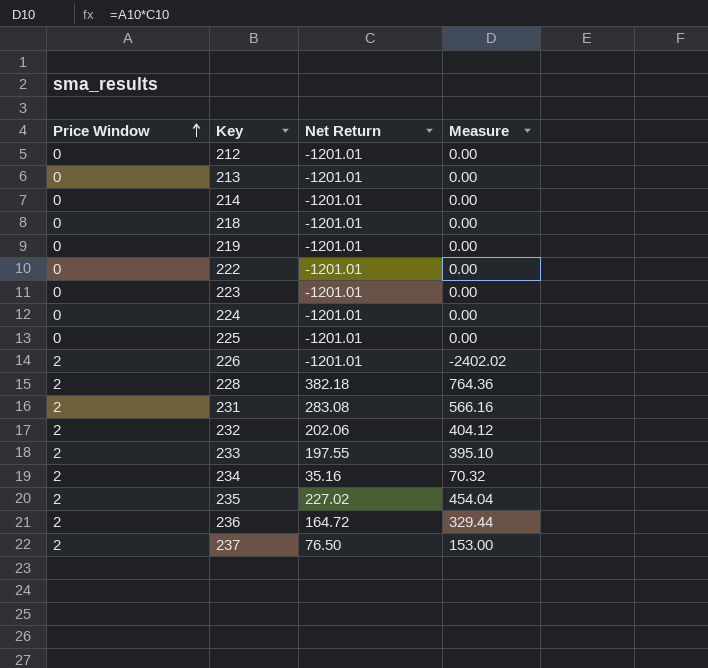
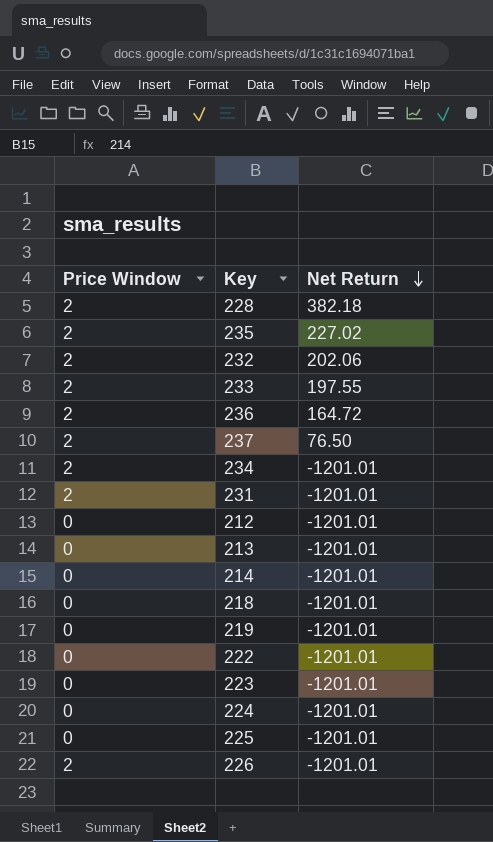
row order: Price Window ascending -> Net Return descending
column Measure | formula: [Price Window] * [Net Return] -> none
234 | Net Return: 35.16 -> -1201.01
231 | Net Return: 283.08 -> -1201.01

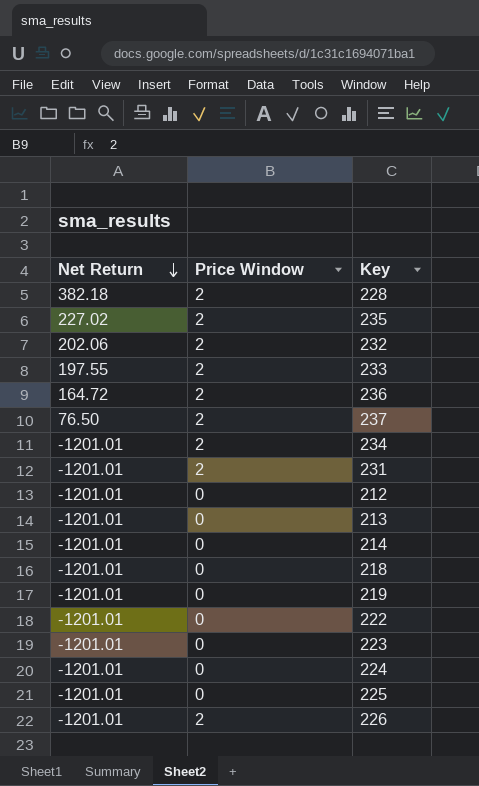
column Net Return | position: 3 -> 1

